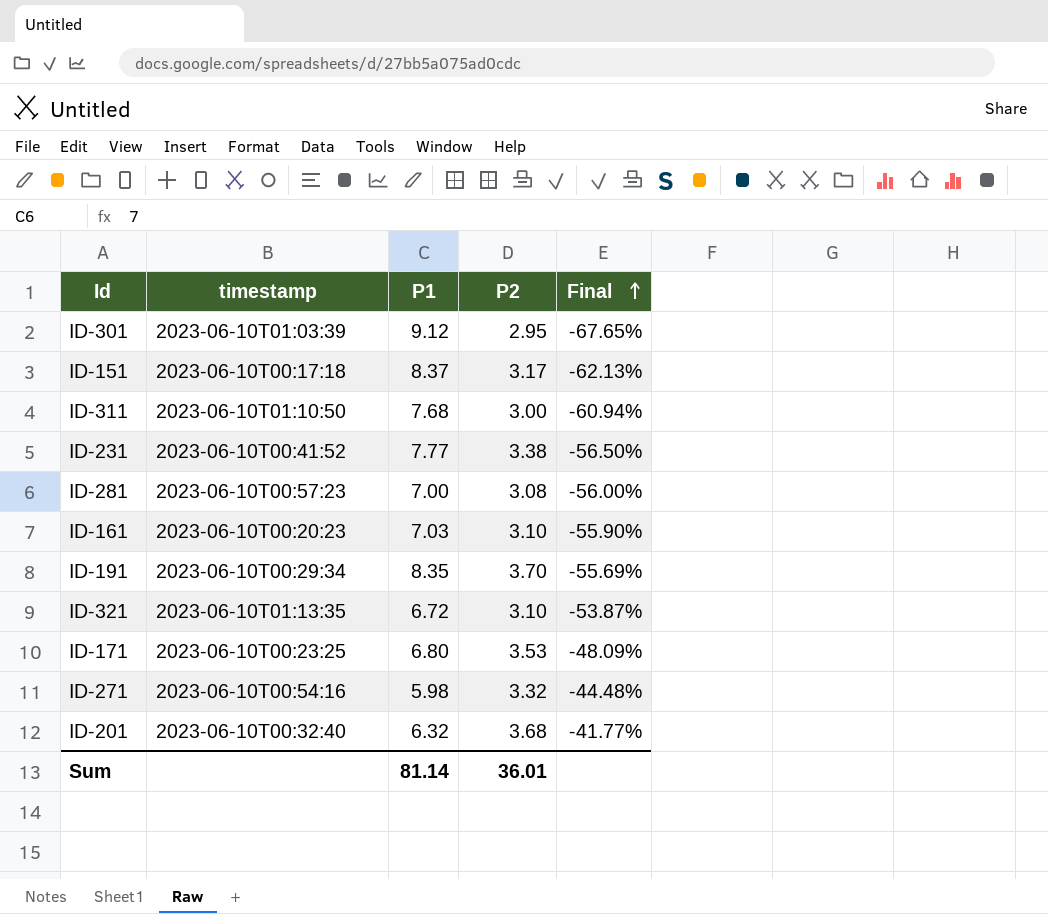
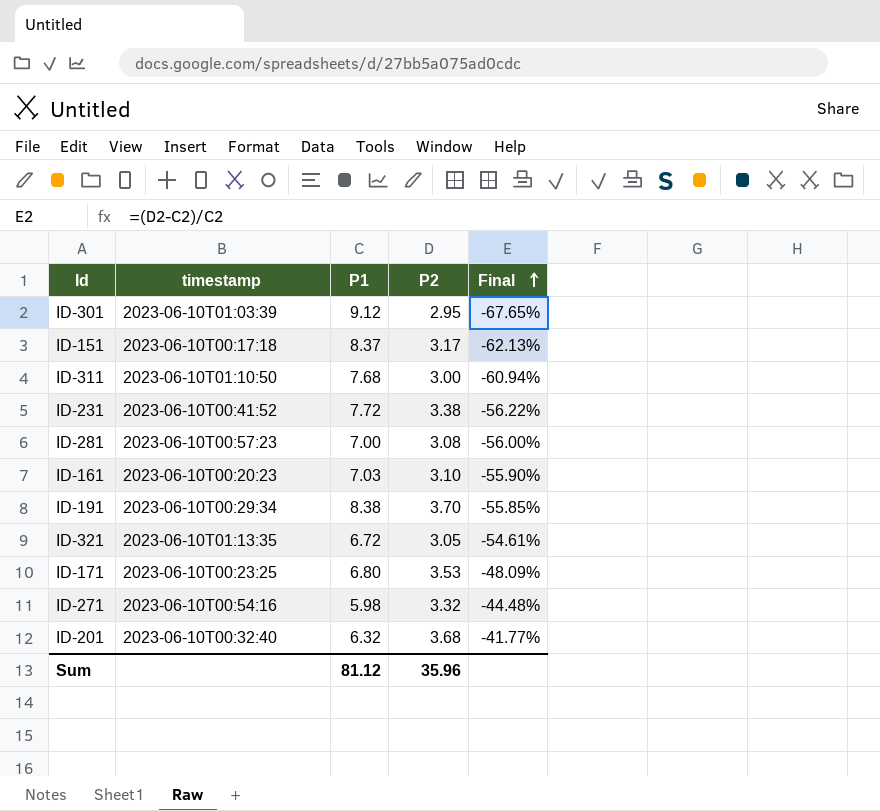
ID-231 | P1: 7.77 -> 7.72
ID-231 | Final: -56.50% -> -56.22%
ID-191 | P1: 8.35 -> 8.38
ID-191 | Final: -55.69% -> -55.85%
ID-321 | P2: 3.10 -> 3.05
ID-321 | Final: -53.87% -> -54.61%
Sum | P1: 81.14 -> 81.12
Sum | P2: 36.01 -> 35.96

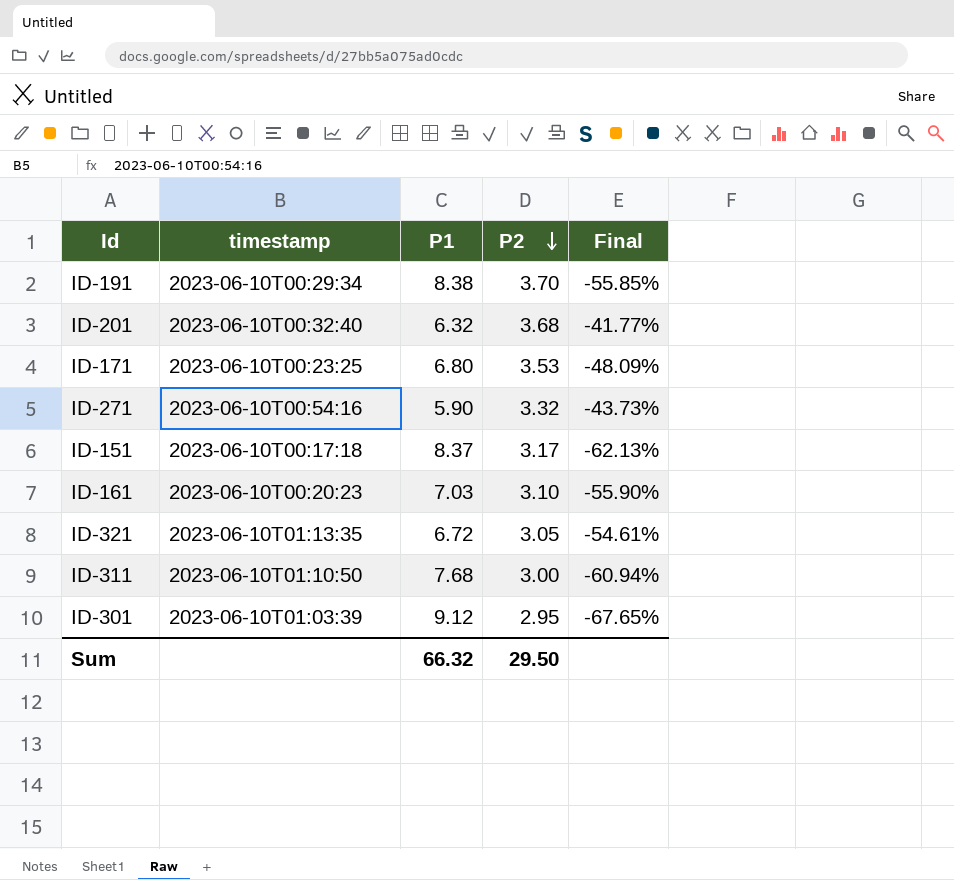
row order: Final ascending -> P2 descending
row ID-231: 2023-06-10T00:41:52 | 7.72 | 3.38 | -56.22% -> none
row ID-281: 2023-06-10T00:57:23 | 7.00 | 3.08 | -56.00% -> none
ID-271 | P1: 5.98 -> 5.90
ID-271 | Final: -44.48% -> -43.73%
Sum | P1: 81.12 -> 66.32
Sum | P2: 35.96 -> 29.50

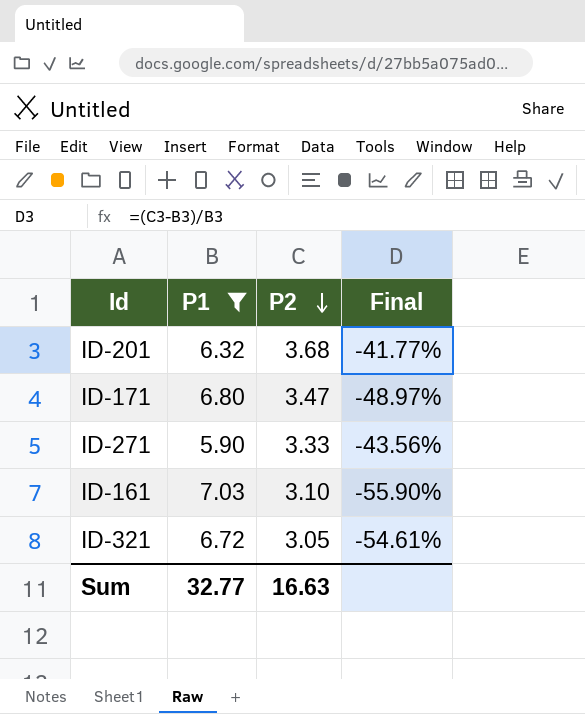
filter: none -> P1 <= 7.03
column timestamp | position: 2 -> none
ID-171 | P2: 3.53 -> 3.47
ID-171 | Final: -48.09% -> -48.97%
ID-271 | P2: 3.32 -> 3.33
ID-271 | Final: -43.73% -> -43.56%
Sum | P1: 66.32 -> 32.77
Sum | P2: 29.50 -> 16.63

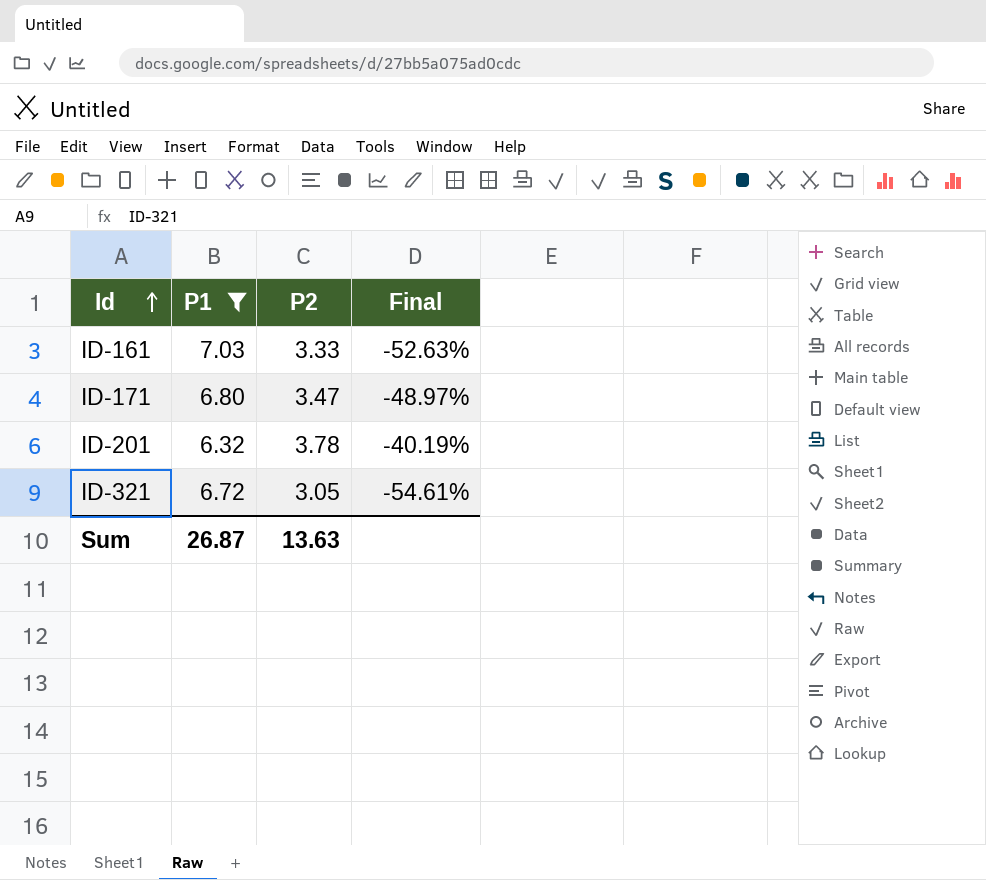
row order: P2 descending -> Id ascending
row ID-271: 5.90 | 3.33 | -43.56% -> none
ID-161 | P2: 3.10 -> 3.33
ID-161 | Final: -55.90% -> -52.63%
ID-201 | P2: 3.68 -> 3.78
ID-201 | Final: -41.77% -> -40.19%
Sum | P1: 32.77 -> 26.87
Sum | P2: 16.63 -> 13.63

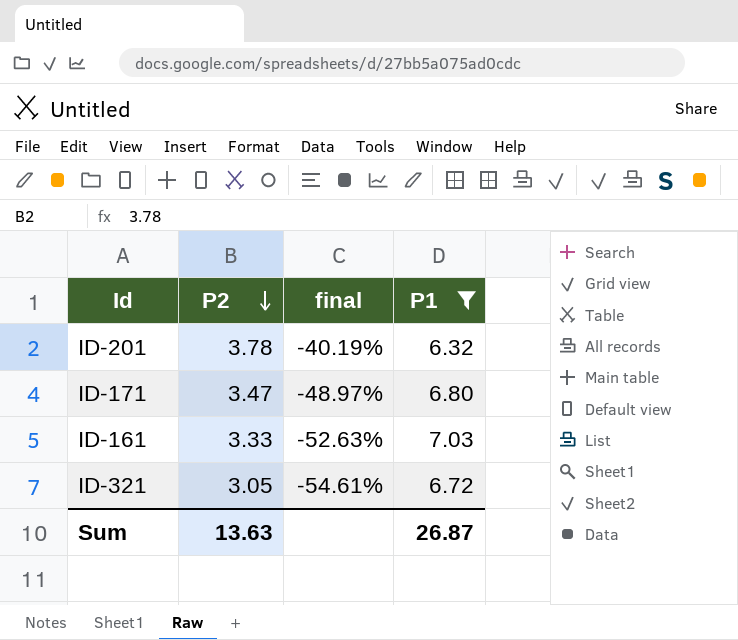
row order: Id ascending -> P2 descending
column name: Final -> final
column P1 | position: 2 -> 4

